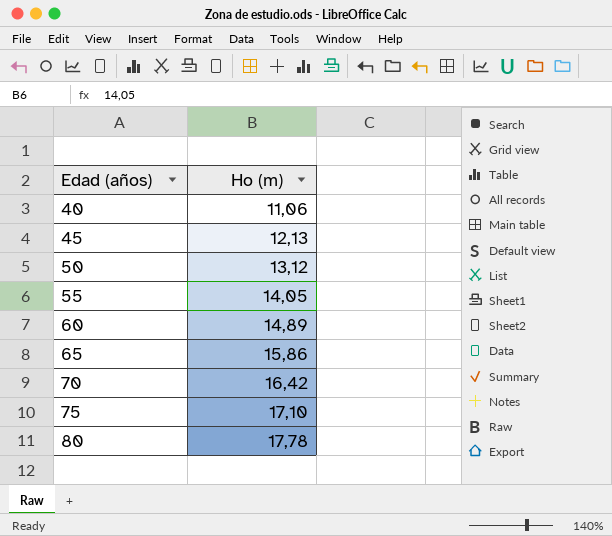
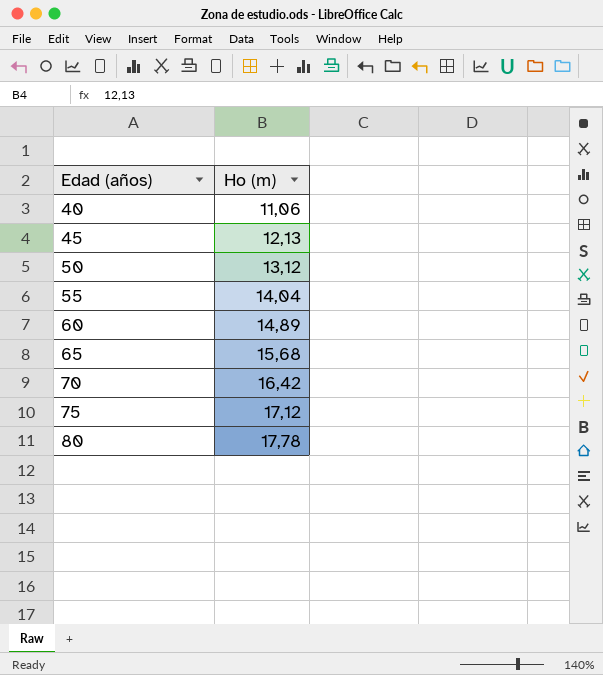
55 | Ho (m): 14,05 -> 14,04
65 | Ho (m): 15,86 -> 15,68
75 | Ho (m): 17,10 -> 17,12

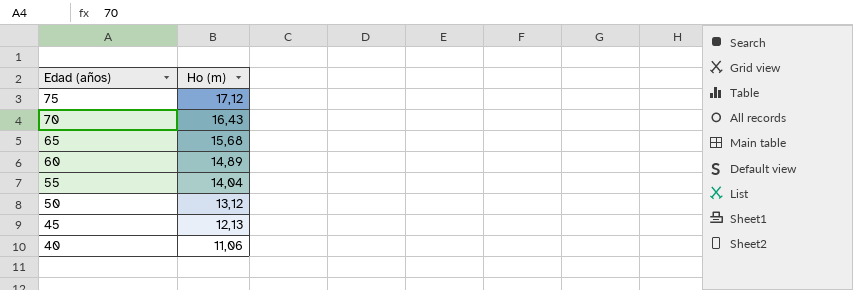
row order: Edad (años) ascending -> Edad (años) descending
row 80: 17,78 -> none
70 | Ho (m): 16,42 -> 16,43

